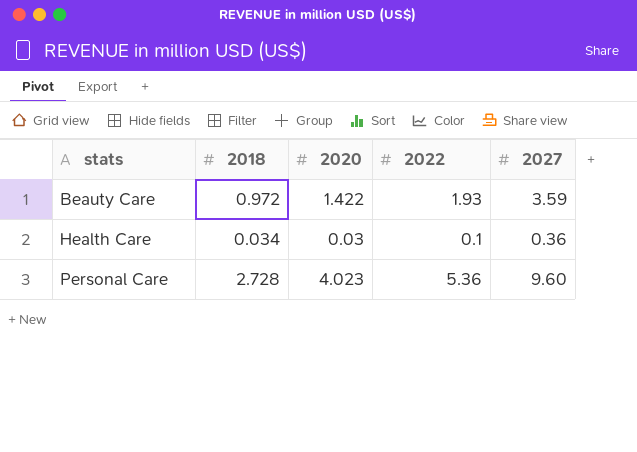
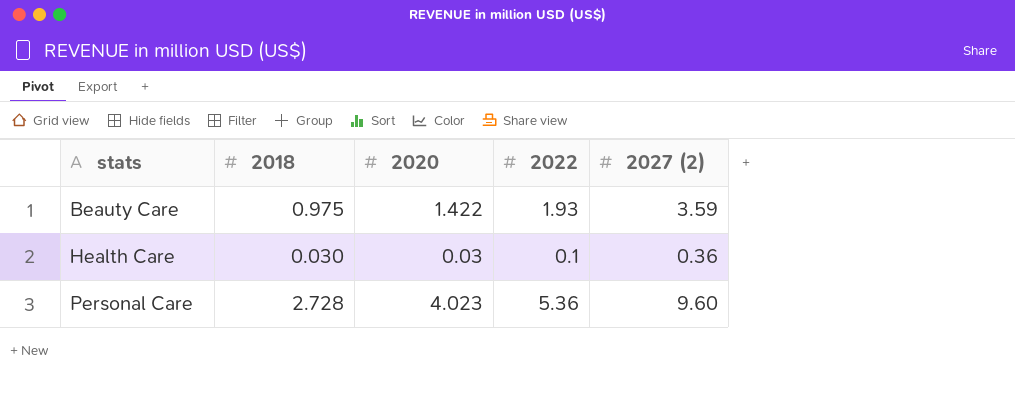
column name: 2027 -> 2027 (2)
Beauty Care | 2018: 0.972 -> 0.975
Health Care | 2018: 0.034 -> 0.030

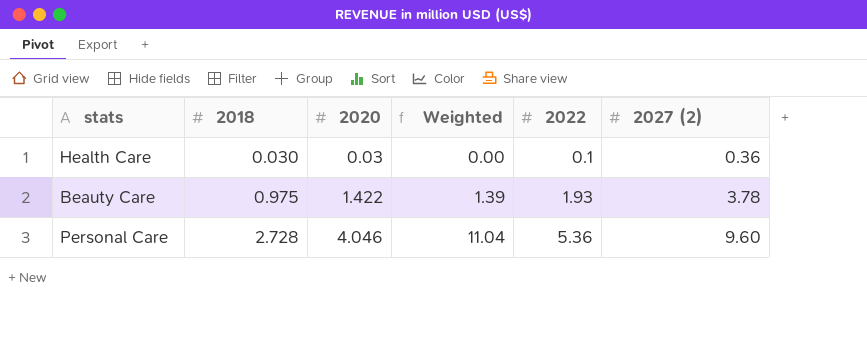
row order: stats ascending -> 2018 ascending
column Weighted | formula: none -> [2018] * [2020]
Beauty Care | 2027 (2): 3.59 -> 3.78
Personal Care | 2020: 4.023 -> 4.046

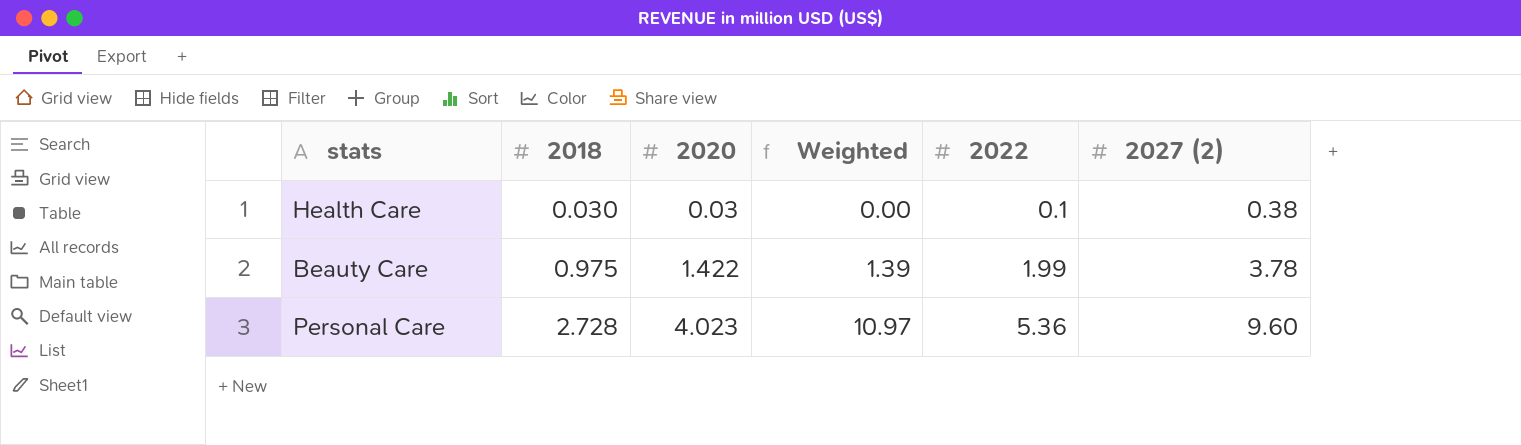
Health Care | 2027 (2): 0.36 -> 0.38
Beauty Care | 2022: 1.93 -> 1.99
Personal Care | 2020: 4.046 -> 4.023
Personal Care | Weighted: 11.04 -> 10.97

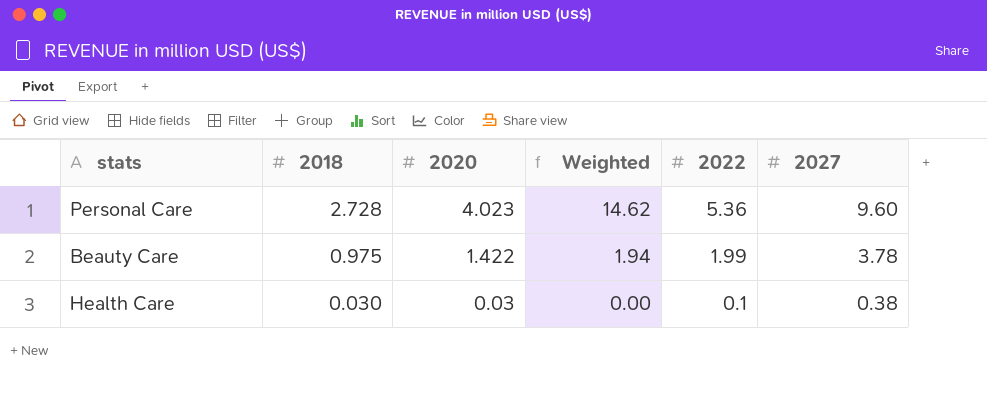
row order: 2018 ascending -> 2018 descending
column Weighted | formula: [2018] * [2020] -> [2018] * [2022]
column name: 2027 (2) -> 2027

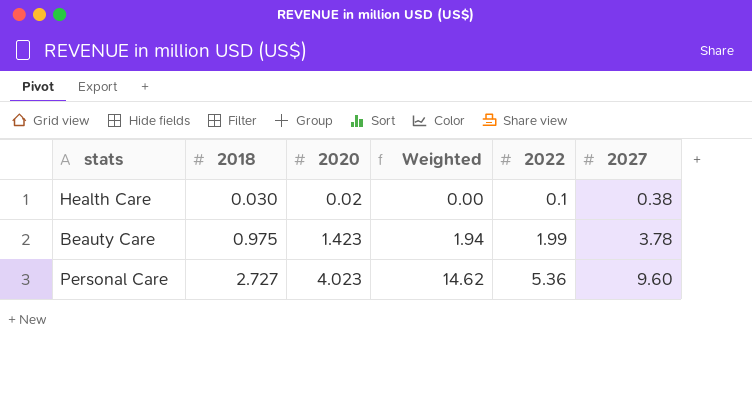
row order: 2018 descending -> 2018 ascending
Health Care | 2020: 0.03 -> 0.02
Beauty Care | 2020: 1.422 -> 1.423
Personal Care | 2018: 2.728 -> 2.727

